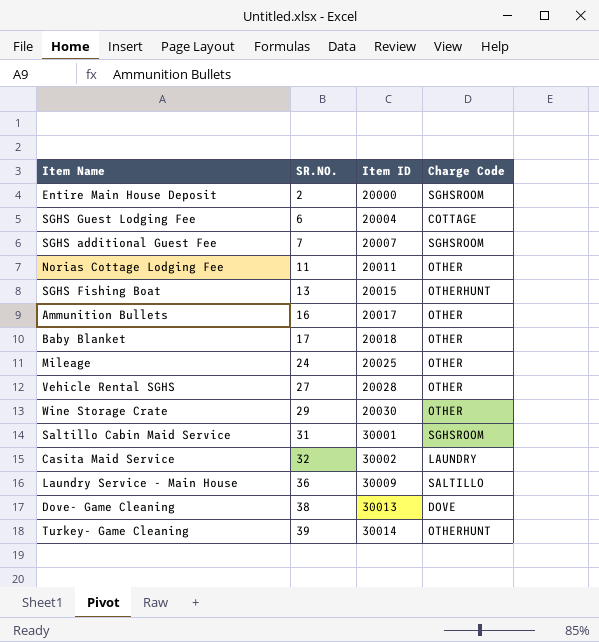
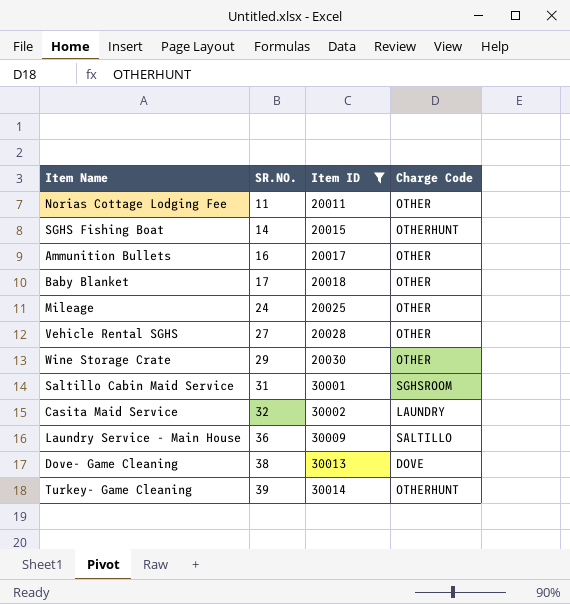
filter: none -> Item ID >= 20011
SGHS Fishing Boat | SR.NO.: 13 -> 14

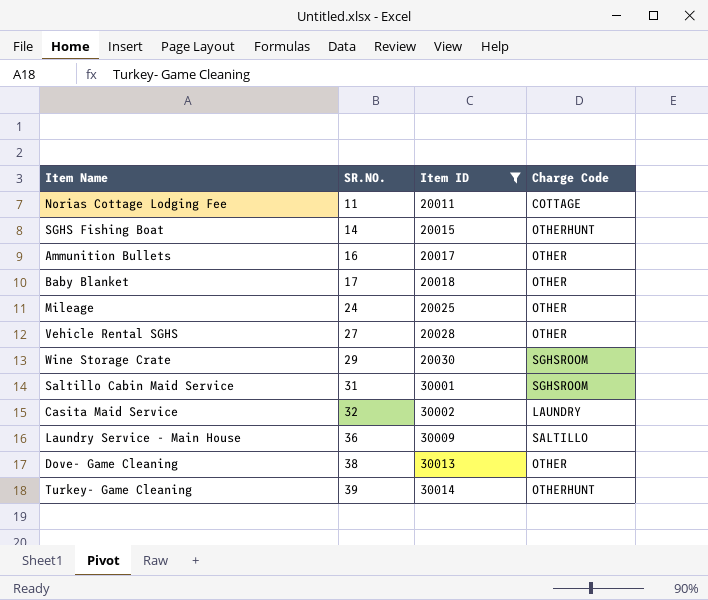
Norias Cottage Lodging Fee | Charge Code: OTHER -> COTTAGE
Wine Storage Crate | Charge Code: OTHER -> SGHSROOM
Dove- Game Cleaning | Charge Code: DOVE -> OTHER

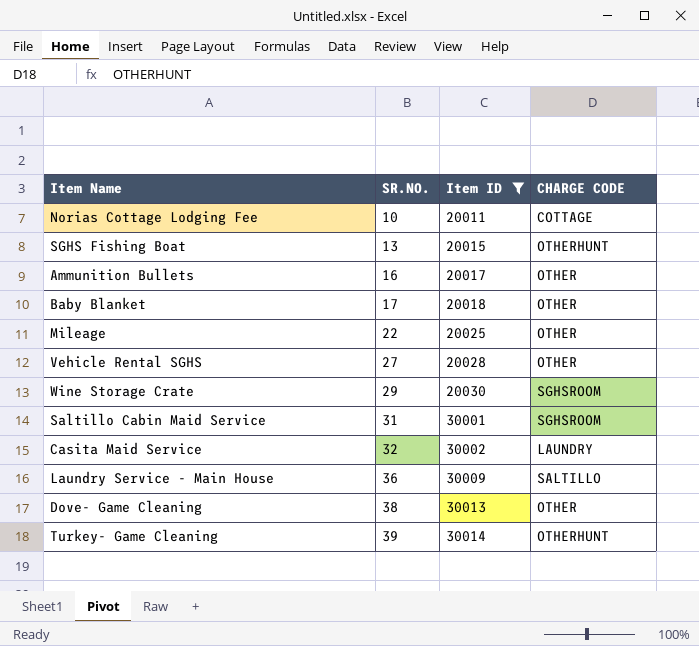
column name: Charge Code -> CHARGE CODE
Norias Cottage Lodging Fee | SR.NO.: 11 -> 10
SGHS Fishing Boat | SR.NO.: 14 -> 13
Mileage | SR.NO.: 24 -> 22

